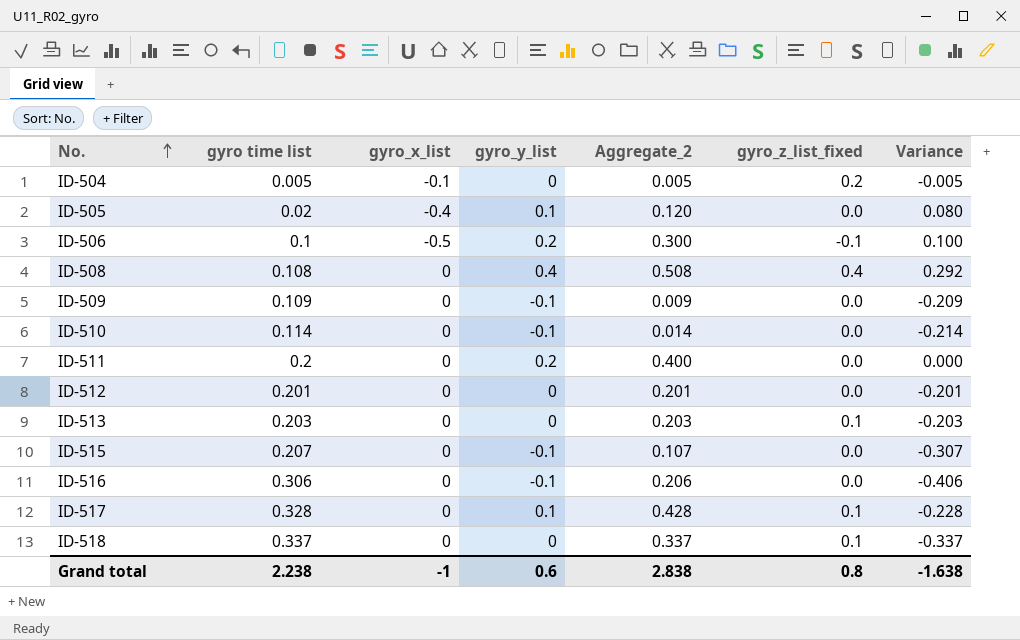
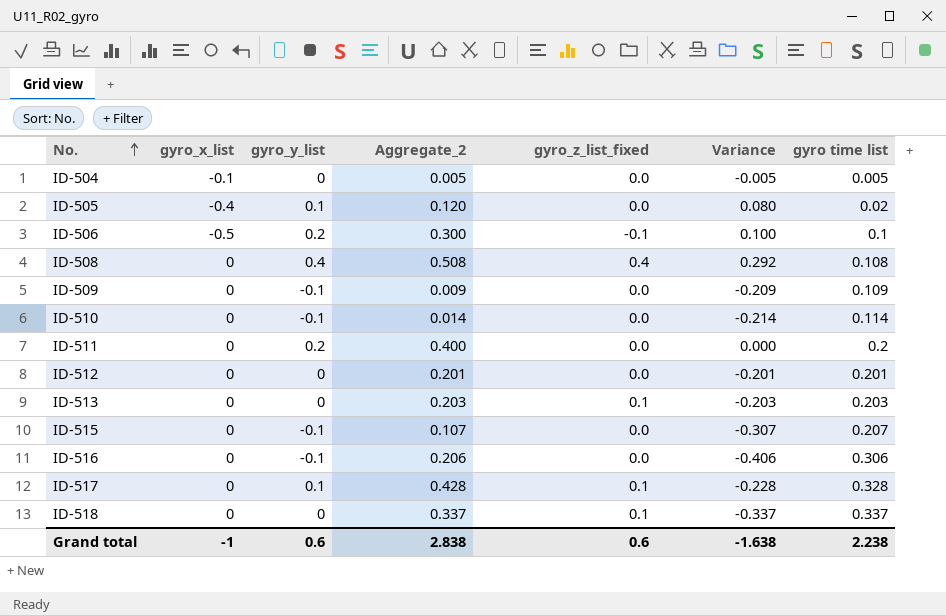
column gyro time list | position: 2 -> 7
ID-504 | gyro_z_list_fixed: 0.2 -> 0.0
Grand total | gyro_z_list_fixed: 0.8 -> 0.6

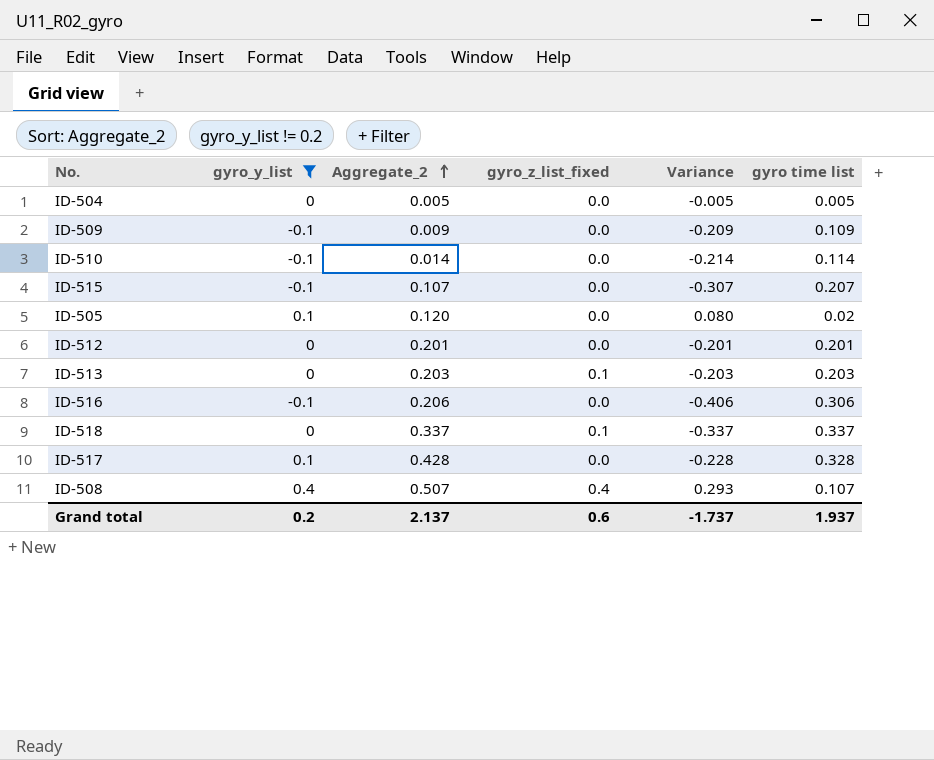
filter: none -> gyro_y_list != 0.2
row order: No. ascending -> Aggregate_2 ascending
column gyro_x_list | position: 2 -> none
ID-517 | gyro_z_list_fixed: 0.1 -> 0.0
ID-508 | Aggregate_2: 0.508 -> 0.507
ID-508 | Variance: 0.292 -> 0.293
ID-508 | gyro time list: 0.108 -> 0.107
Grand total | gyro_y_list: 0.6 -> 0.2
Grand total | Aggregate_2: 2.838 -> 2.137
Grand total | Variance: -1.638 -> -1.737
Grand total | gyro time list: 2.238 -> 1.937

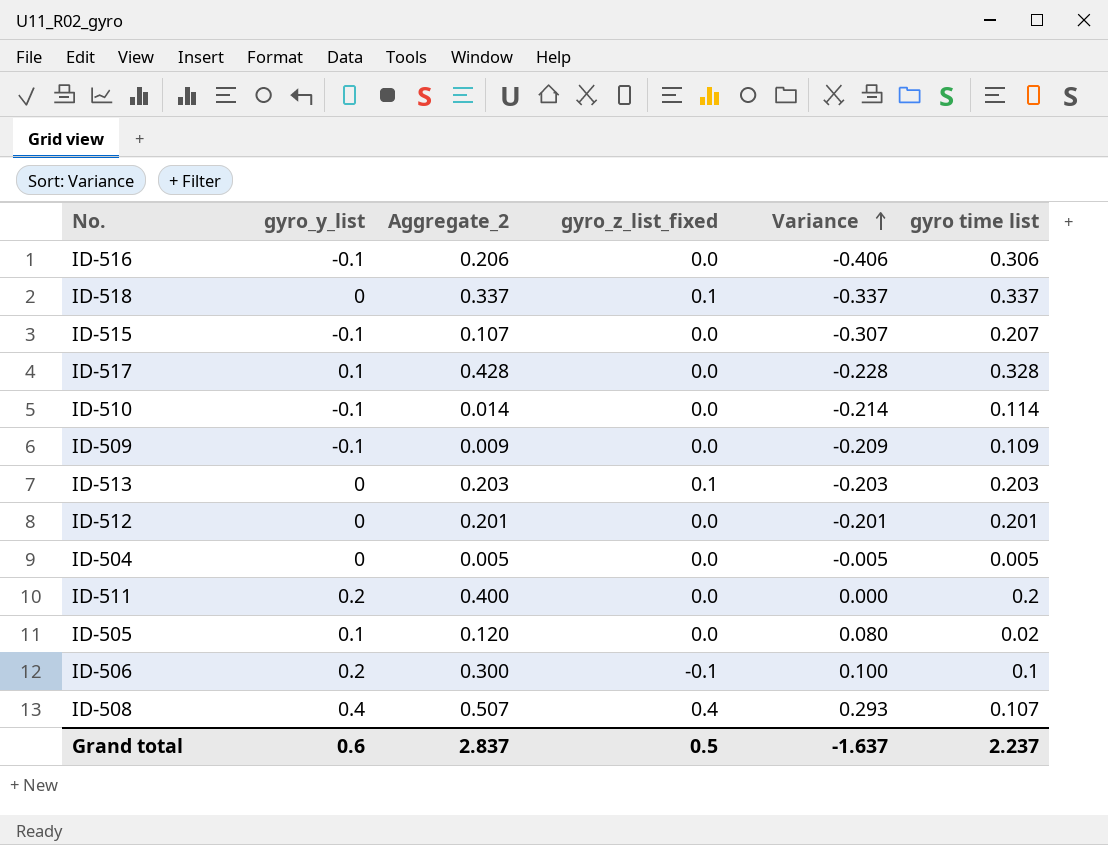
filter: gyro_y_list != 0.2 -> none
row order: Aggregate_2 ascending -> Variance ascending
Grand total | gyro_y_list: 0.2 -> 0.6
Grand total | Aggregate_2: 2.137 -> 2.837
Grand total | gyro_z_list_fixed: 0.6 -> 0.5
Grand total | Variance: -1.737 -> -1.637
Grand total | gyro time list: 1.937 -> 2.237

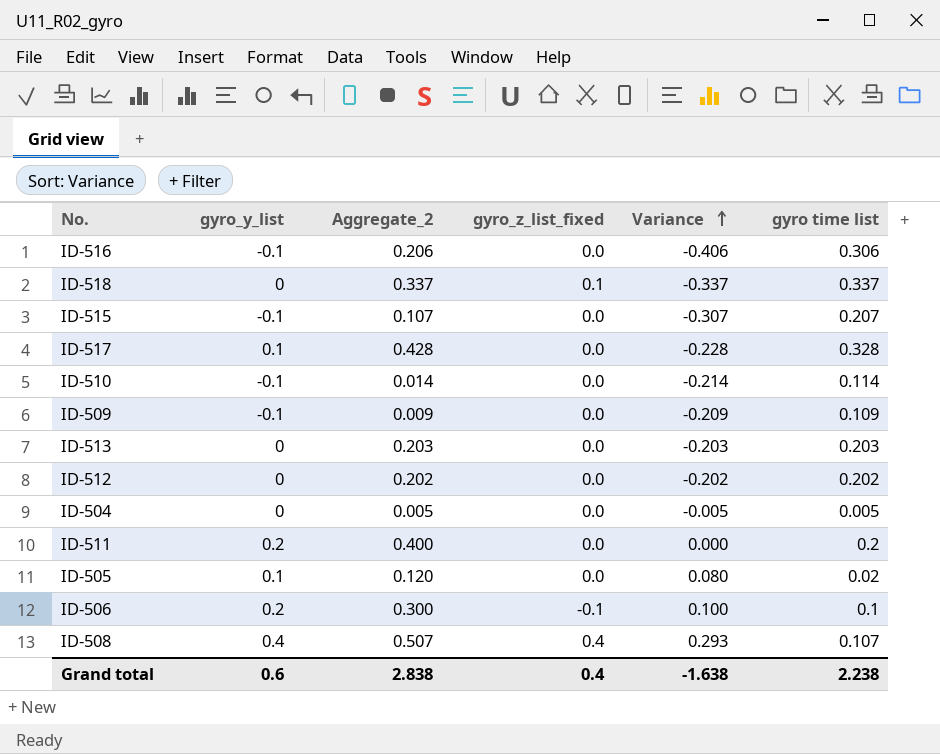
ID-513 | gyro_z_list_fixed: 0.1 -> 0.0
ID-512 | Aggregate_2: 0.201 -> 0.202
ID-512 | Variance: -0.201 -> -0.202
ID-512 | gyro time list: 0.201 -> 0.202
Grand total | Aggregate_2: 2.837 -> 2.838
Grand total | gyro_z_list_fixed: 0.5 -> 0.4
Grand total | Variance: -1.637 -> -1.638
Grand total | gyro time list: 2.237 -> 2.238

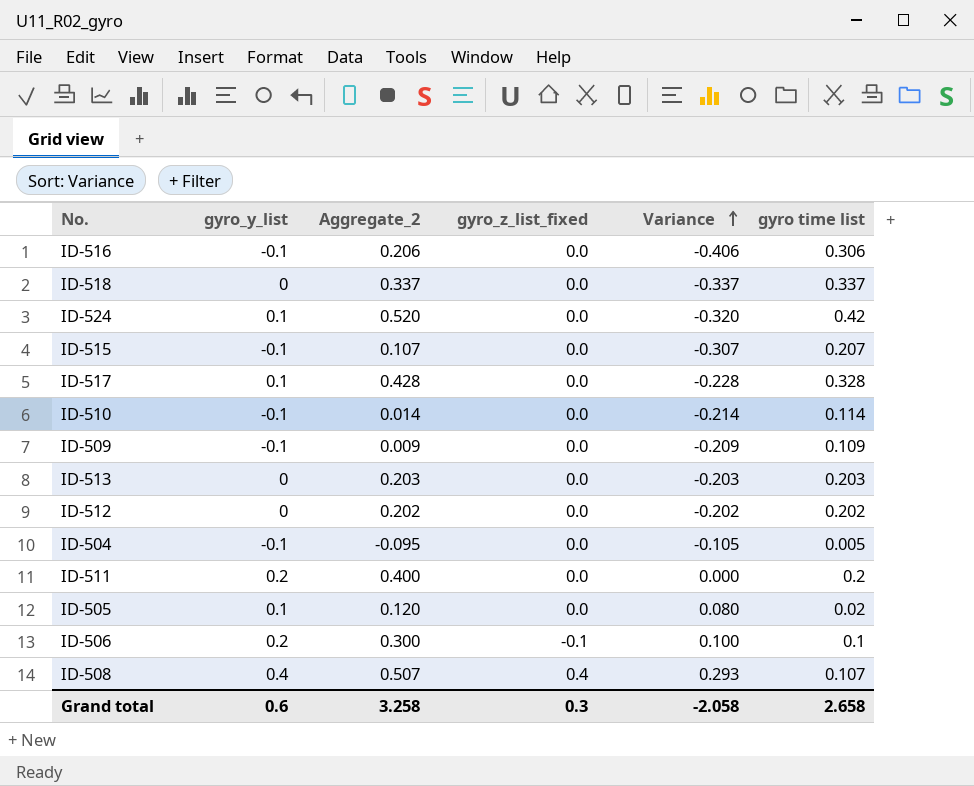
ID-518 | gyro_z_list_fixed: 0.1 -> 0.0
row ID-524: none -> 0.1 | 0.520 | 0.0 | -0.320 | 0.42
ID-504 | gyro_y_list: 0 -> -0.1
ID-504 | Aggregate_2: 0.005 -> -0.095
ID-504 | Variance: -0.005 -> -0.105
Grand total | Aggregate_2: 2.838 -> 3.258
Grand total | gyro_z_list_fixed: 0.4 -> 0.3
Grand total | Variance: -1.638 -> -2.058
Grand total | gyro time list: 2.238 -> 2.658

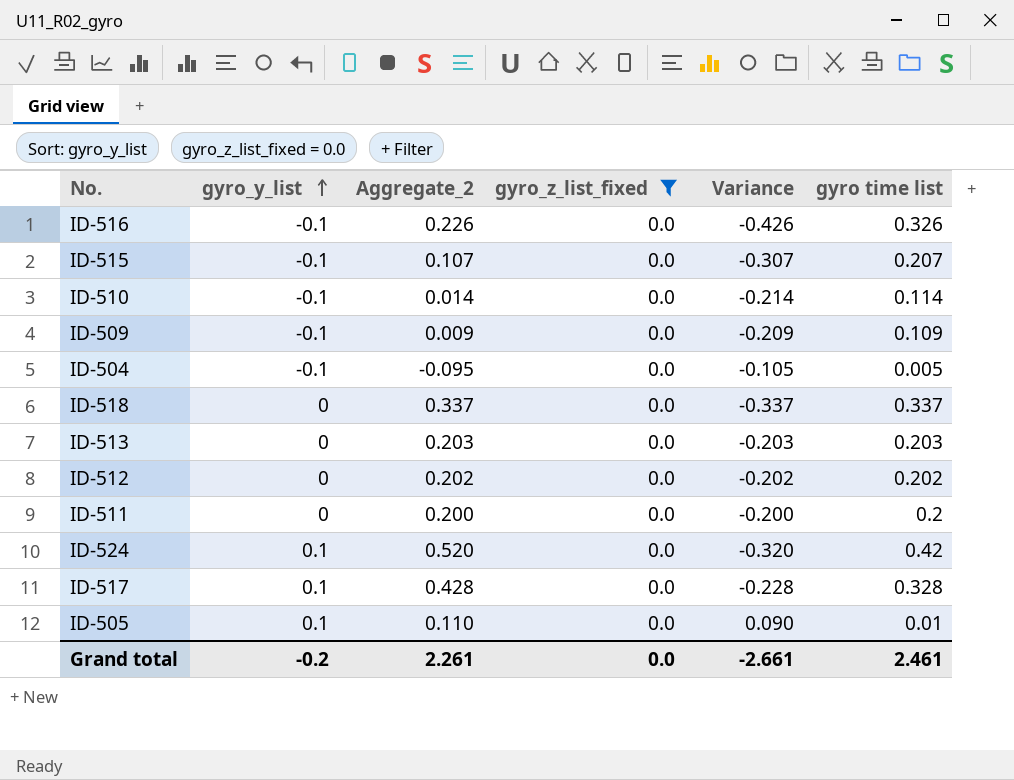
filter: none -> gyro_z_list_fixed = 0.0
row order: Variance ascending -> gyro_y_list ascending
ID-516 | Aggregate_2: 0.206 -> 0.226
ID-516 | Variance: -0.406 -> -0.426
ID-516 | gyro time list: 0.306 -> 0.326
ID-511 | gyro_y_list: 0.2 -> 0
ID-511 | Aggregate_2: 0.400 -> 0.200
ID-511 | Variance: 0.000 -> -0.200
ID-505 | Aggregate_2: 0.120 -> 0.110
ID-505 | Variance: 0.080 -> 0.090
ID-505 | gyro time list: 0.02 -> 0.01
Grand total | gyro_y_list: 0.6 -> -0.2
Grand total | Aggregate_2: 3.258 -> 2.261
Grand total | gyro_z_list_fixed: 0.3 -> 0.0
Grand total | Variance: -2.058 -> -2.661
Grand total | gyro time list: 2.658 -> 2.461

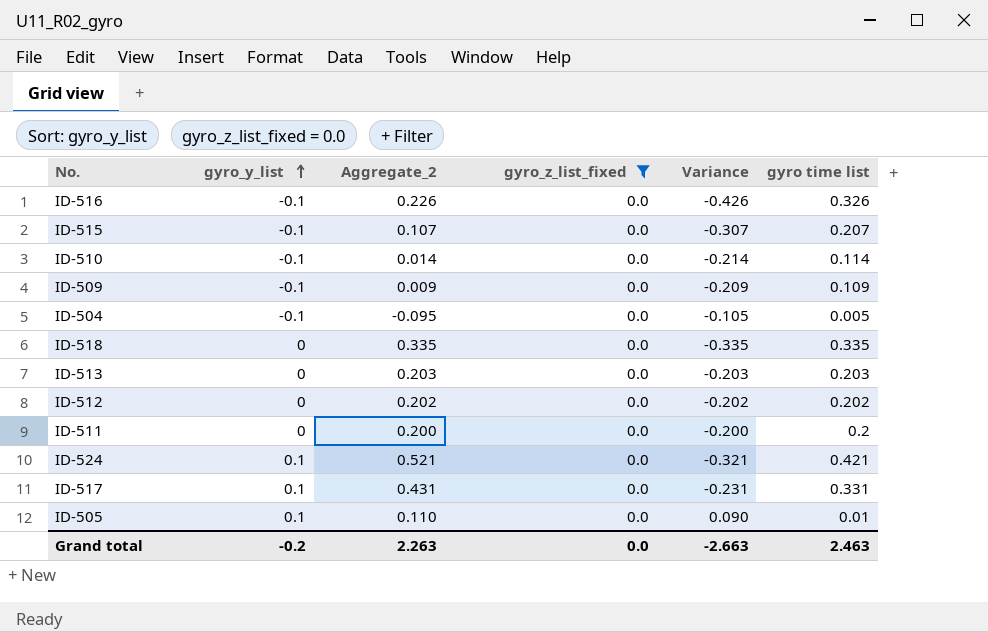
ID-518 | Aggregate_2: 0.337 -> 0.335
ID-518 | Variance: -0.337 -> -0.335
ID-518 | gyro time list: 0.337 -> 0.335
ID-524 | Aggregate_2: 0.520 -> 0.521
ID-524 | Variance: -0.320 -> -0.321
ID-524 | gyro time list: 0.42 -> 0.421
ID-517 | Aggregate_2: 0.428 -> 0.431
ID-517 | Variance: -0.228 -> -0.231
ID-517 | gyro time list: 0.328 -> 0.331
Grand total | Aggregate_2: 2.261 -> 2.263
Grand total | Variance: -2.661 -> -2.663
Grand total | gyro time list: 2.461 -> 2.463

